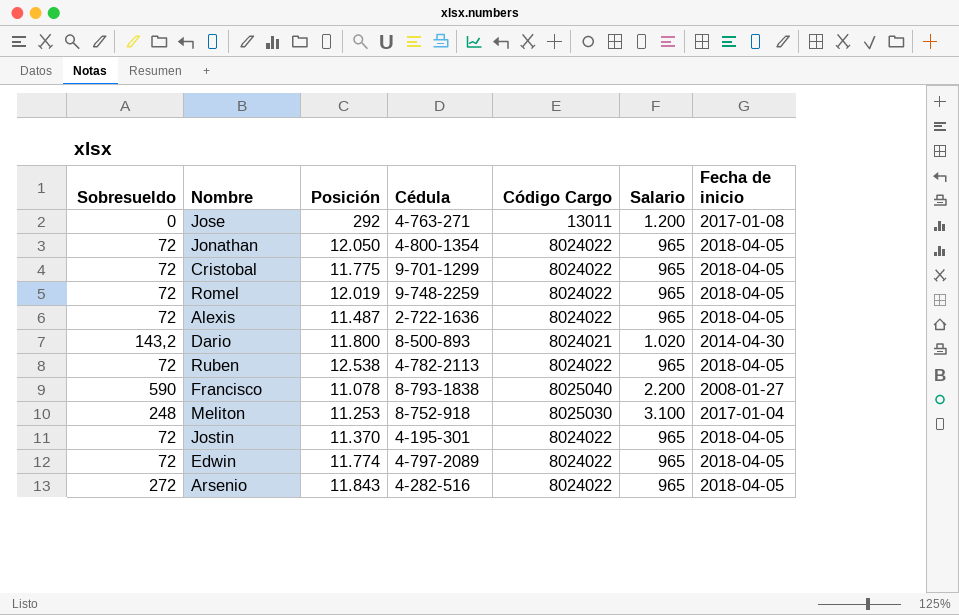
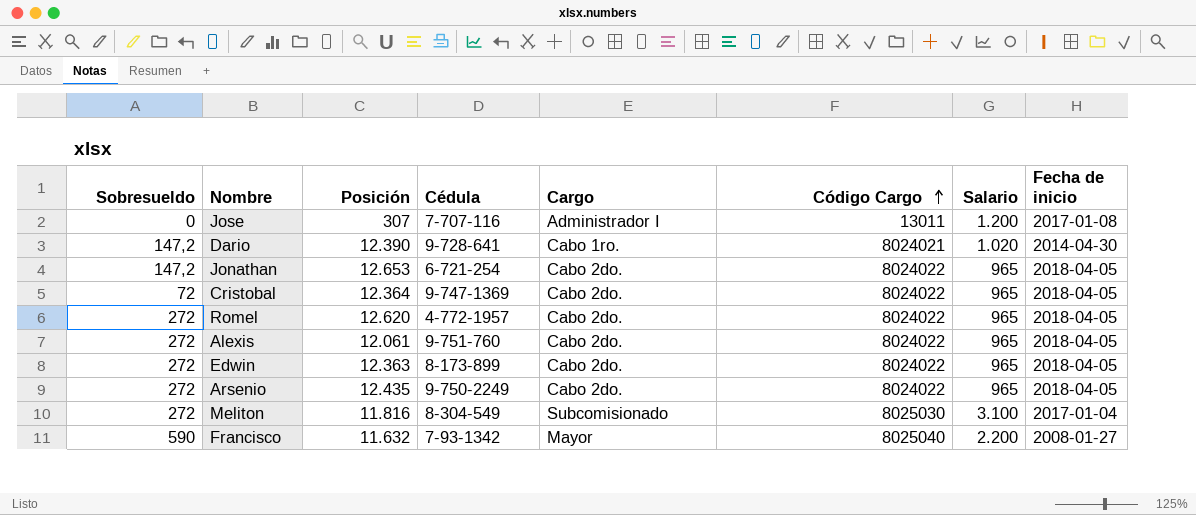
row order: none -> Código Cargo ascending
column Cargo | position: none -> 5
row Ruben: 72 | 12.538 | 4-782-2113 | 8024022 | 965 | 2018-04-05 -> none
row Jostin: 72 | 11.370 | 4-195-301 | 8024022 | 965 | 2018-04-05 -> none
Jose | Posición: 292 -> 307
Jose | Cédula: 4-763-271 -> 7-707-116
Dario | Sobresueldo: 143,2 -> 147,2
Dario | Posición: 11.800 -> 12.390
Dario | Cédula: 8-500-893 -> 9-728-641
Jonathan | Sobresueldo: 72 -> 147,2
Jonathan | Posición: 12.050 -> 12.653
Jonathan | Cédula: 4-800-1354 -> 6-721-254
Cristobal | Posición: 11.775 -> 12.364
Cristobal | Cédula: 9-701-1299 -> 9-747-1369
Romel | Sobresueldo: 72 -> 272
Romel | Posición: 12.019 -> 12.620
Romel | Cédula: 9-748-2259 -> 4-772-1957
Alexis | Sobresueldo: 72 -> 272
Alexis | Posición: 11.487 -> 12.061
Alexis | Cédula: 2-722-1636 -> 9-751-760
Edwin | Sobresueldo: 72 -> 272
Edwin | Posición: 11.774 -> 12.363
Edwin | Cédula: 4-797-2089 -> 8-173-899
Arsenio | Posición: 11.843 -> 12.435
Arsenio | Cédula: 4-282-516 -> 9-750-2249
Meliton | Sobresueldo: 248 -> 272
Meliton | Posición: 11.253 -> 11.816
Meliton | Cédula: 8-752-918 -> 8-304-549
Francisco | Posición: 11.078 -> 11.632
Francisco | Cédula: 8-793-1838 -> 7-93-1342

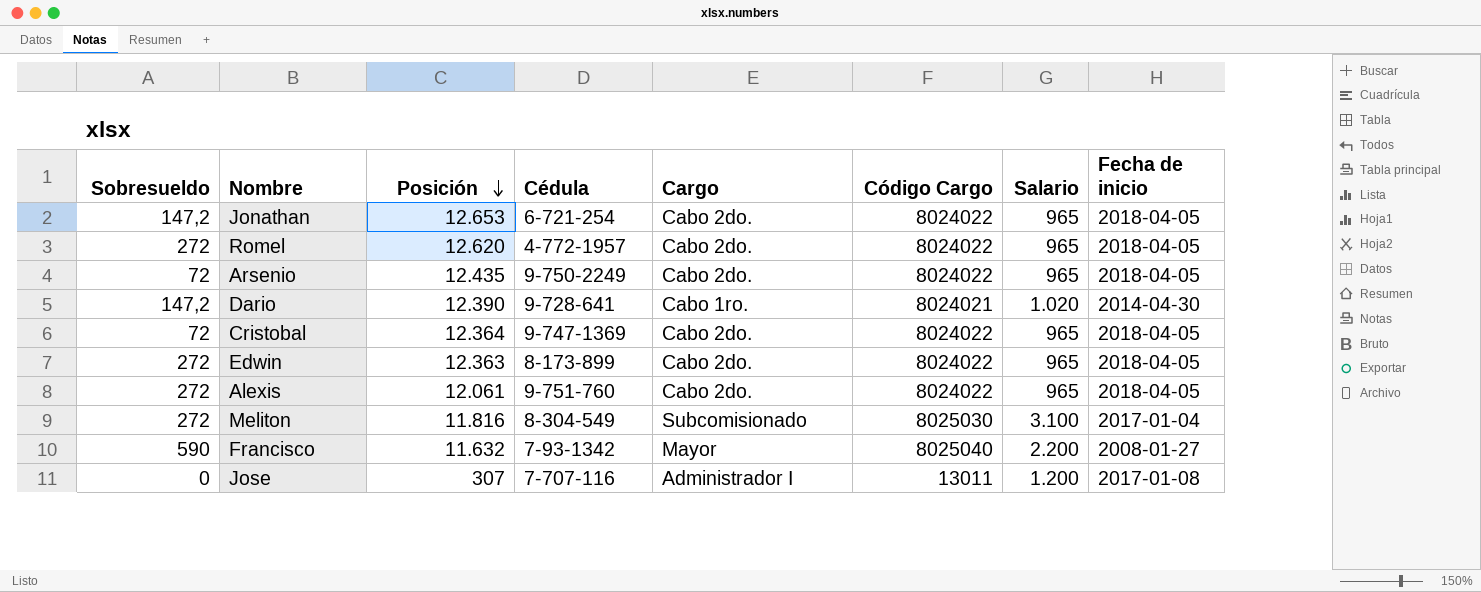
row order: Código Cargo ascending -> Posición descending
Arsenio | Sobresueldo: 272 -> 72

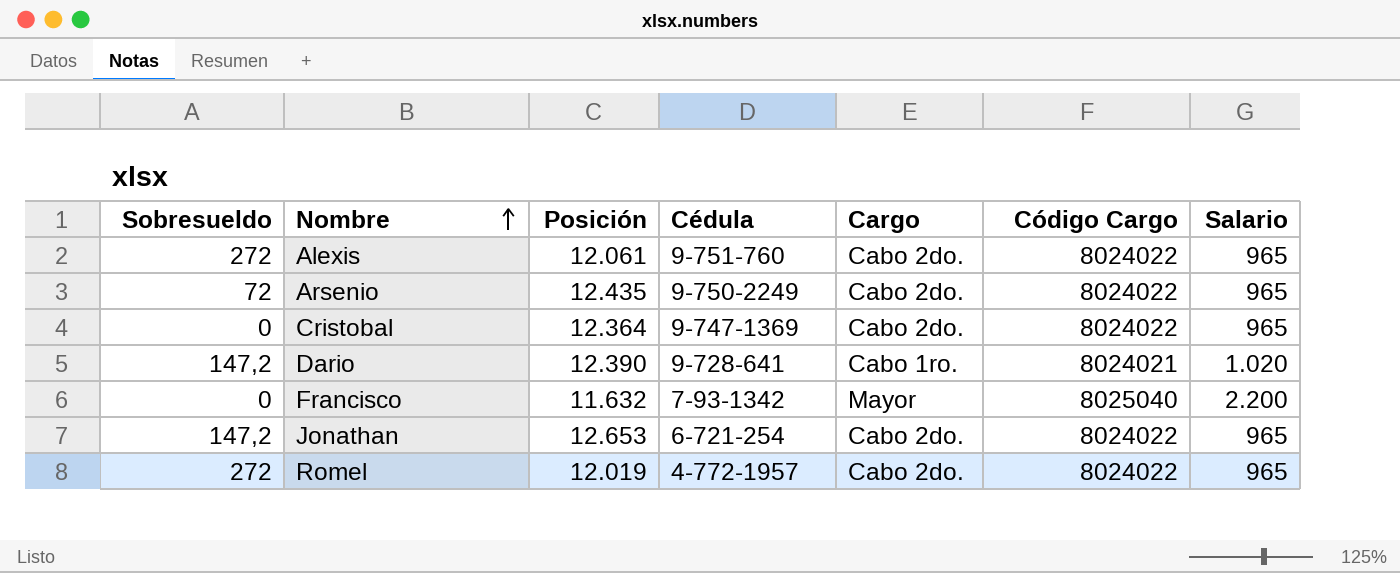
row order: Posición descending -> Nombre ascending
column Fecha de inicio | position: 8 -> none
row Edwin: 272 | 12.363 | 8-173-899 | Cabo 2do. | 8024022 | 965 | 2018-04-05 -> none
row Meliton: 272 | 11.816 | 8-304-549 | Subcomisionado | 8025030 | 3.100 | 2017-01-04 -> none
row Jose: 0 | 307 | 7-707-116 | Administrador I | 13011 | 1.200 | 2017-01-08 -> none
Cristobal | Sobresueldo: 72 -> 0
Francisco | Sobresueldo: 590 -> 0
Romel | Posición: 12.620 -> 12.019

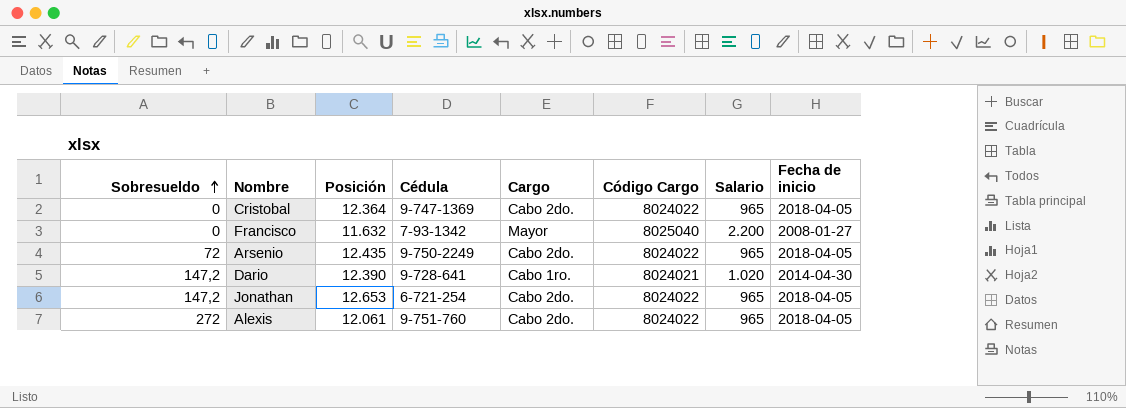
row order: Nombre ascending -> Sobresueldo ascending
column Fecha de inicio | position: none -> 8
row Romel: 272 | 12.019 | 4-772-1957 | Cabo 2do. | 8024022 | 965 -> none

